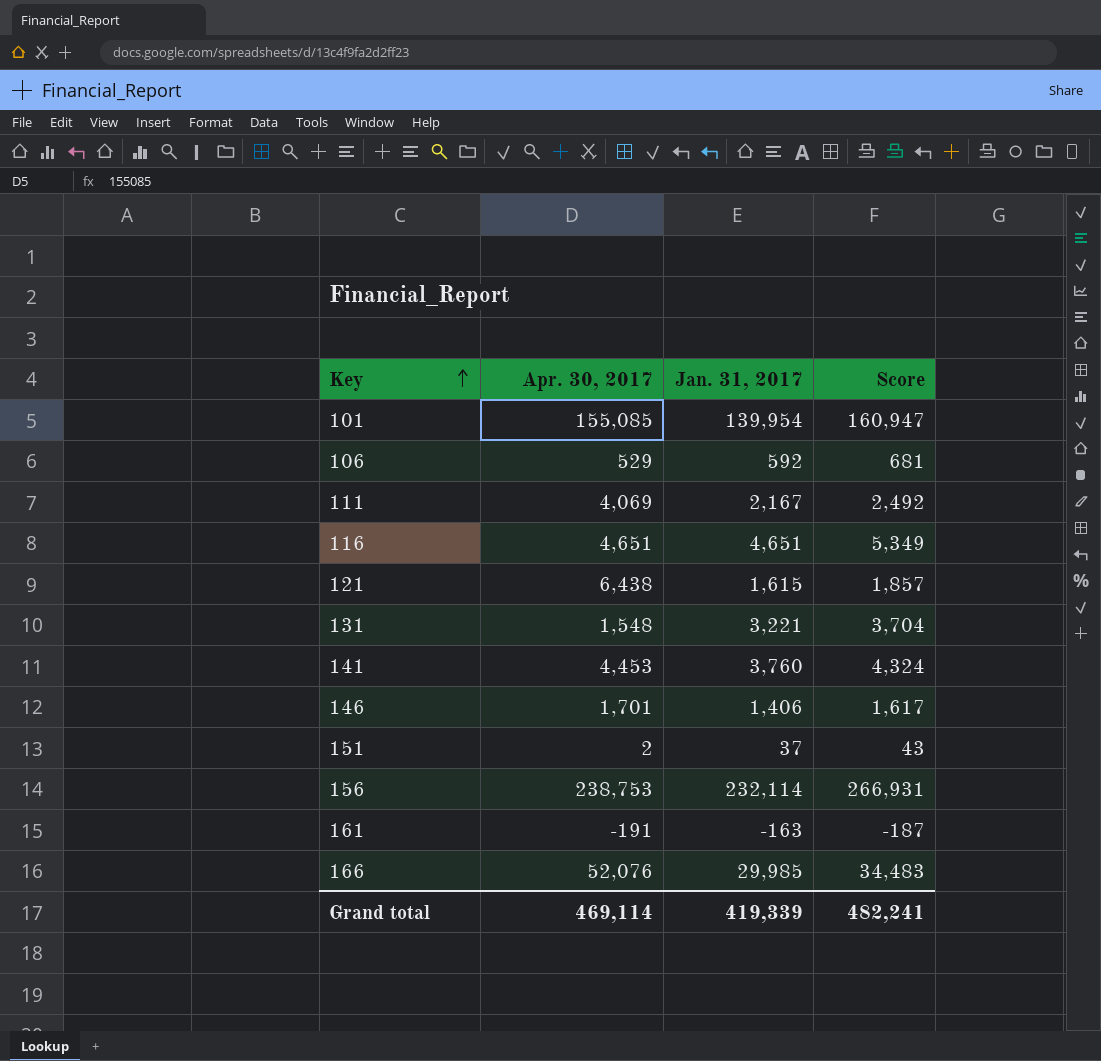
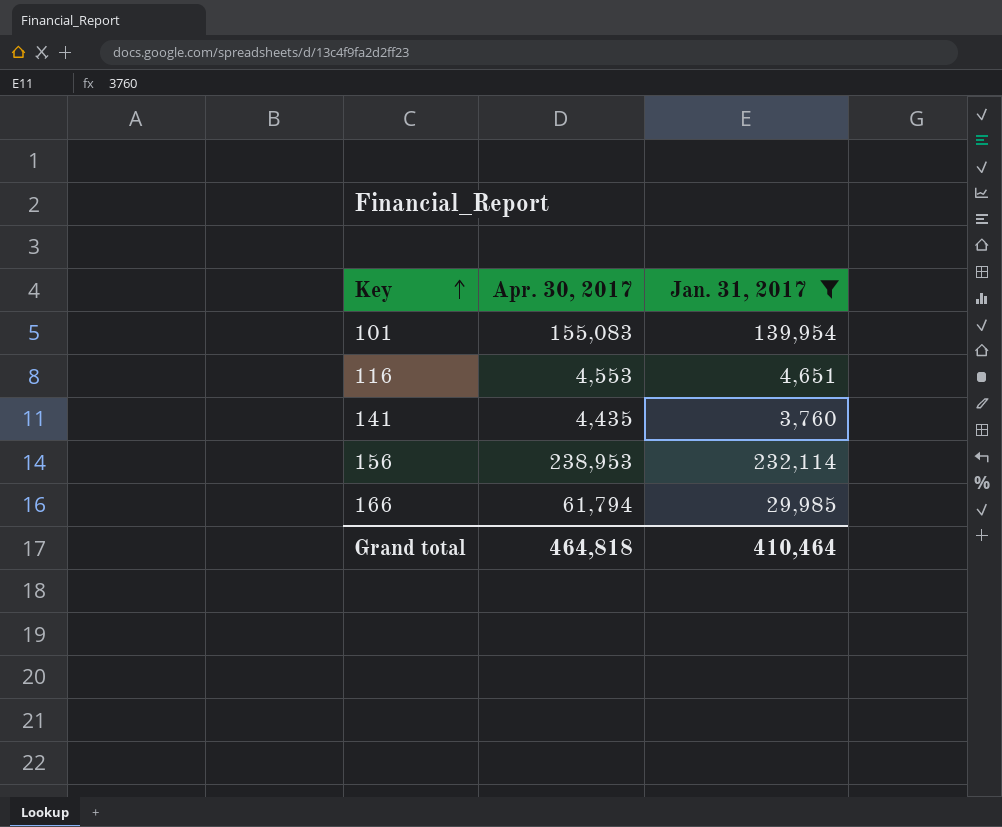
filter: none -> Jan. 31, 2017 >= 3,760
column Score | formula: [Jan. 31, 2017] * 1.15 -> none
101 | Apr. 30, 2017: 155,085 -> 155,083
116 | Apr. 30, 2017: 4,651 -> 4,553
141 | Apr. 30, 2017: 4,453 -> 4,435
156 | Apr. 30, 2017: 238,753 -> 238,953
166 | Apr. 30, 2017: 52,076 -> 61,794
Grand total | Apr. 30, 2017: 469,114 -> 464,818
Grand total | Jan. 31, 2017: 419,339 -> 410,464

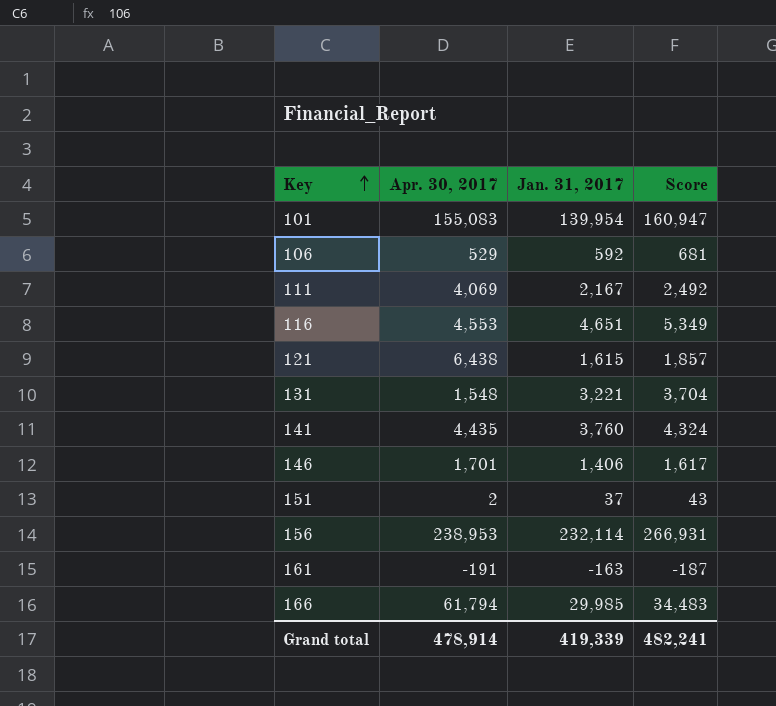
filter: Jan. 31, 2017 >= 3,760 -> none
column Score | formula: none -> [Jan. 31, 2017] * 1.15
Grand total | Apr. 30, 2017: 464,818 -> 478,914
Grand total | Jan. 31, 2017: 410,464 -> 419,339

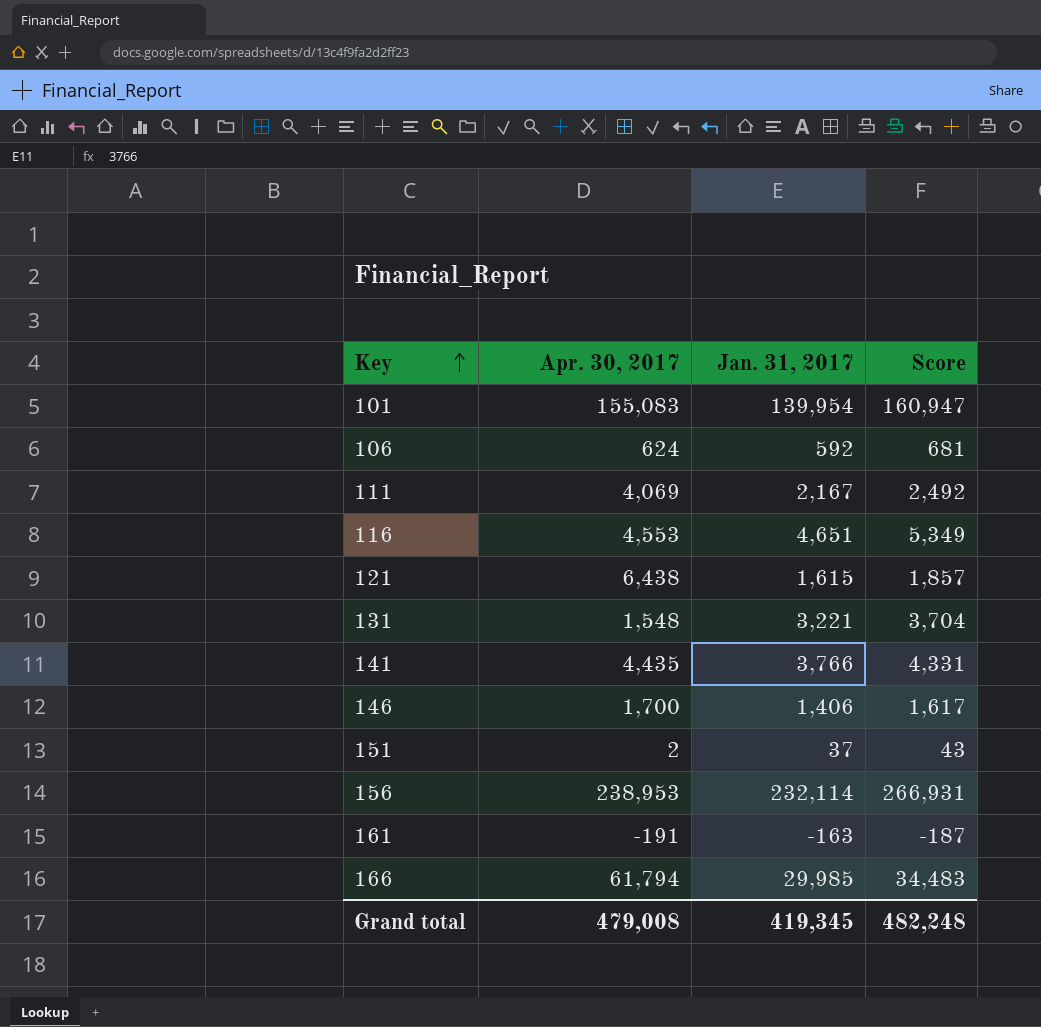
106 | Apr. 30, 2017: 529 -> 624
141 | Jan. 31, 2017: 3,760 -> 3,766
141 | Score: 4,324 -> 4,331
146 | Apr. 30, 2017: 1,701 -> 1,700
Grand total | Apr. 30, 2017: 478,914 -> 479,008
Grand total | Jan. 31, 2017: 419,339 -> 419,345
Grand total | Score: 482,241 -> 482,248

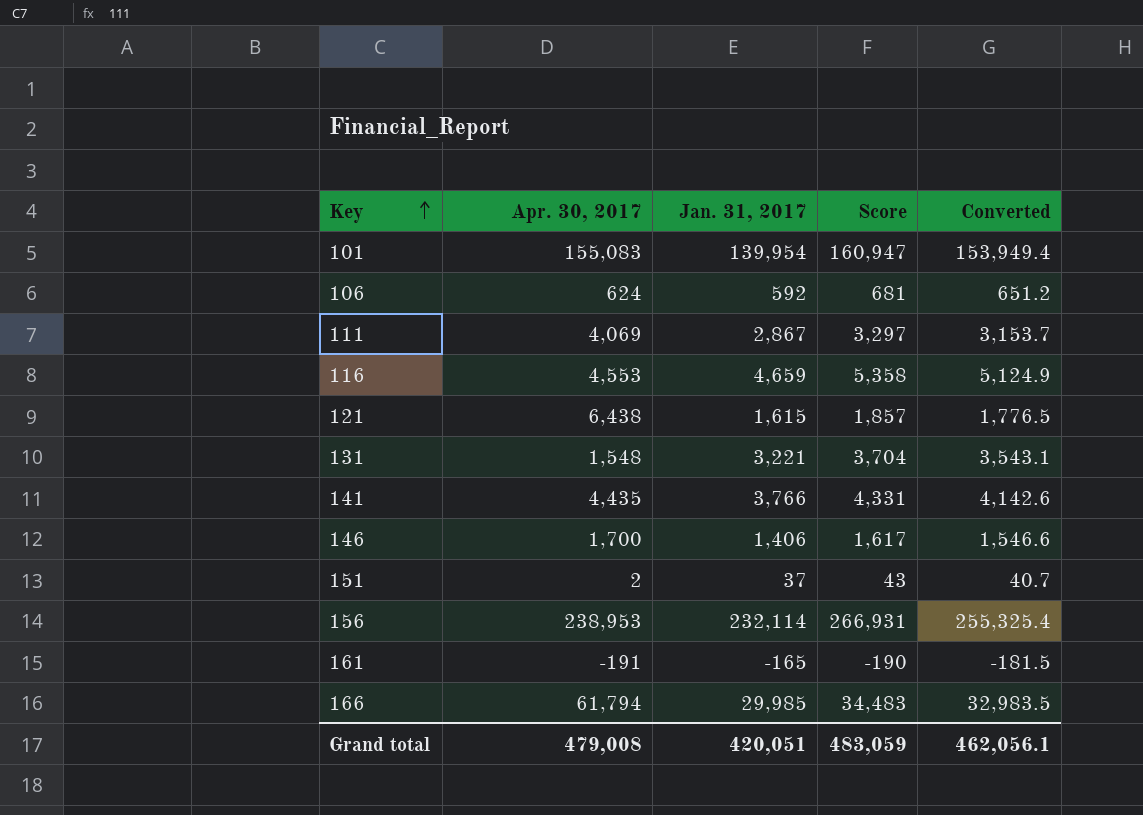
column Converted | formula: none -> [Jan. 31, 2017] * 1.1
111 | Jan. 31, 2017: 2,167 -> 2,867
111 | Score: 2,492 -> 3,297
116 | Jan. 31, 2017: 4,651 -> 4,659
116 | Score: 5,349 -> 5,358
161 | Jan. 31, 2017: -163 -> -165
161 | Score: -187 -> -190
Grand total | Jan. 31, 2017: 419,345 -> 420,051
Grand total | Score: 482,248 -> 483,059

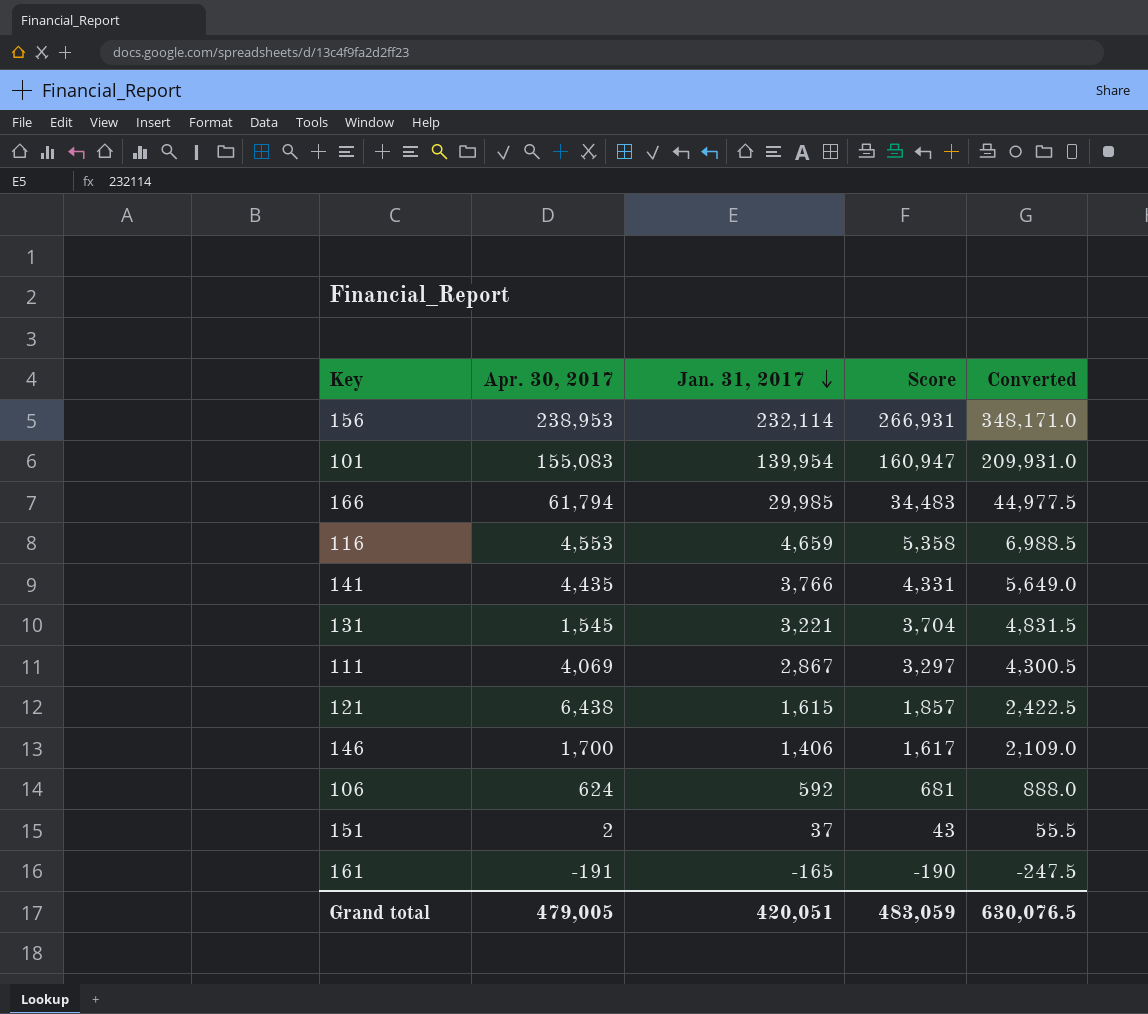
row order: Key ascending -> Jan. 31, 2017 descending
column Converted | formula: [Jan. 31, 2017] * 1.1 -> [Jan. 31, 2017] * 1.5
131 | Apr. 30, 2017: 1,548 -> 1,545
Grand total | Apr. 30, 2017: 479,008 -> 479,005
Grand total | Converted: 462,056.1 -> 630,076.5

